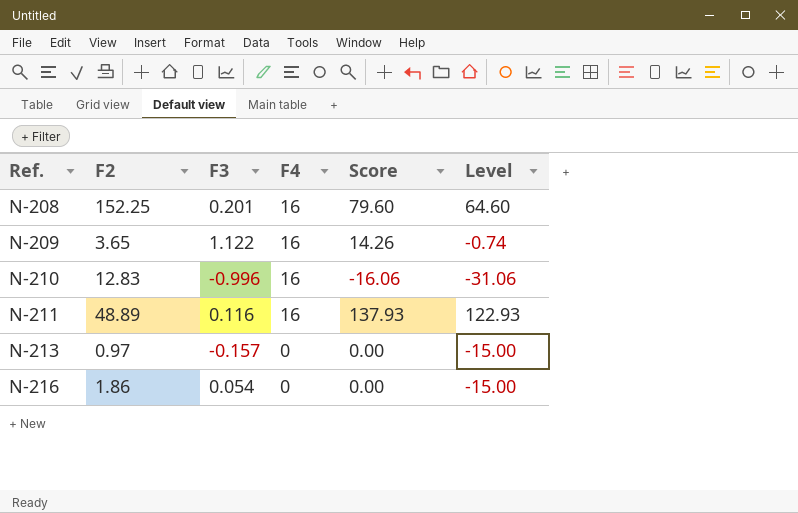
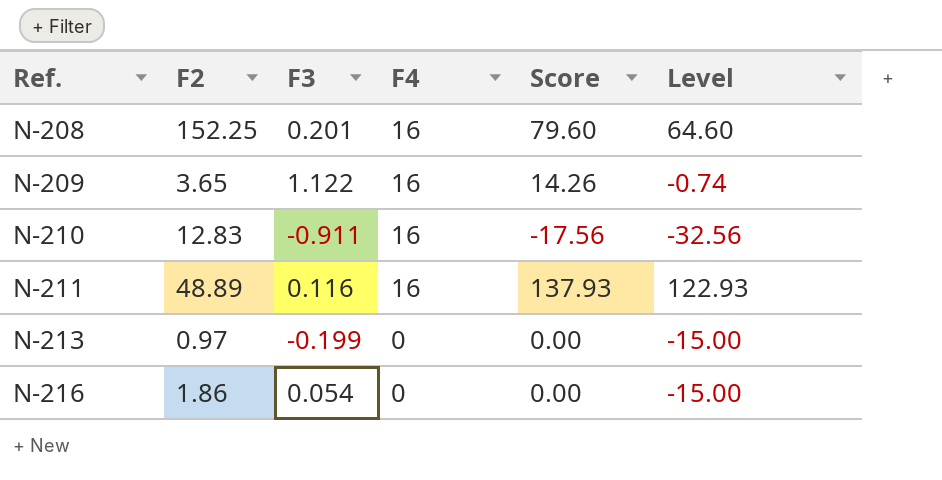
N-210 | F3: -0.996 -> -0.911
N-210 | Score: -16.06 -> -17.56
N-210 | Level: -31.06 -> -32.56
N-213 | F3: -0.157 -> -0.199

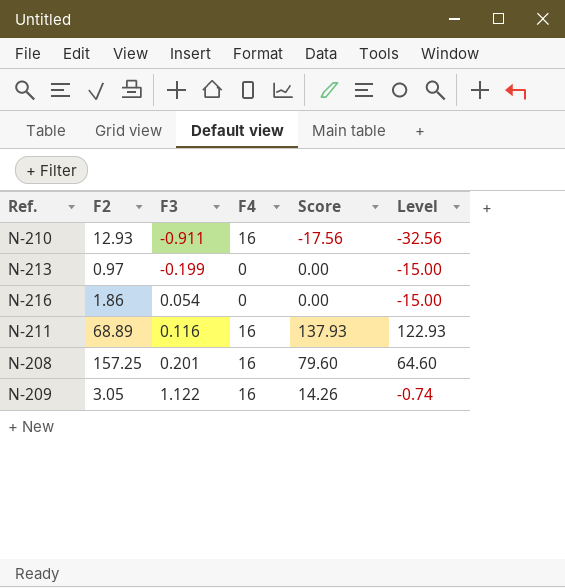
row order: Ref. ascending -> F3 ascending
N-210 | F2: 12.83 -> 12.93
N-211 | F2: 48.89 -> 68.89
N-208 | F2: 152.25 -> 157.25
N-209 | F2: 3.65 -> 3.05

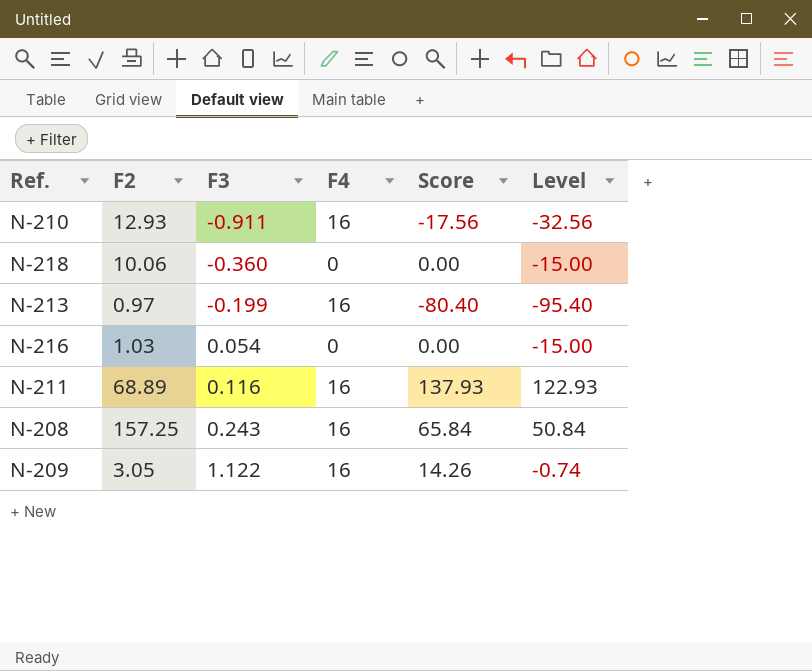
row N-218: none -> 10.06 | -0.360 | 0 | 0.00 | -15.00
N-213 | F4: 0 -> 16
N-213 | Score: 0.00 -> -80.40
N-213 | Level: -15.00 -> -95.40
N-216 | F2: 1.86 -> 1.03
N-208 | F3: 0.201 -> 0.243
N-208 | Score: 79.60 -> 65.84
N-208 | Level: 64.60 -> 50.84

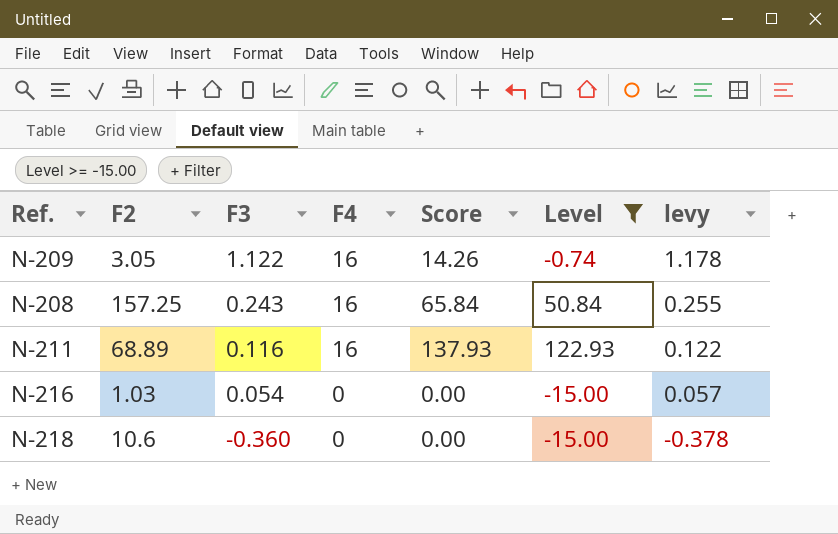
filter: none -> Level >= -15.00
row order: F3 ascending -> F3 descending
column levy | formula: none -> [F3] * 1.05
N-218 | F2: 10.06 -> 10.6

